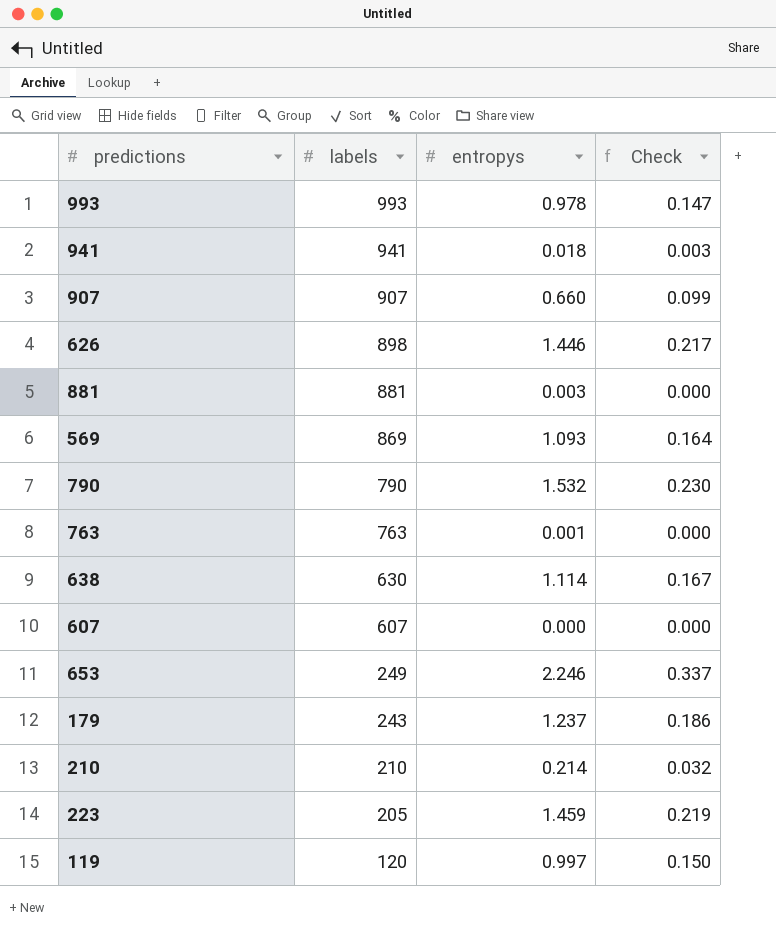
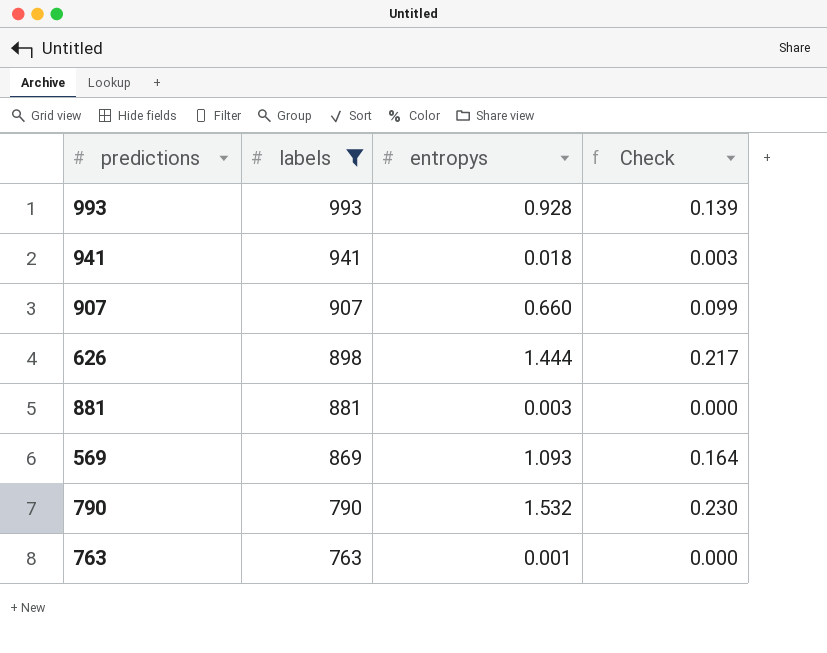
filter: none -> labels >= 763
993 | entropys: 0.978 -> 0.928
993 | Check: 0.147 -> 0.139
626 | entropys: 1.446 -> 1.444

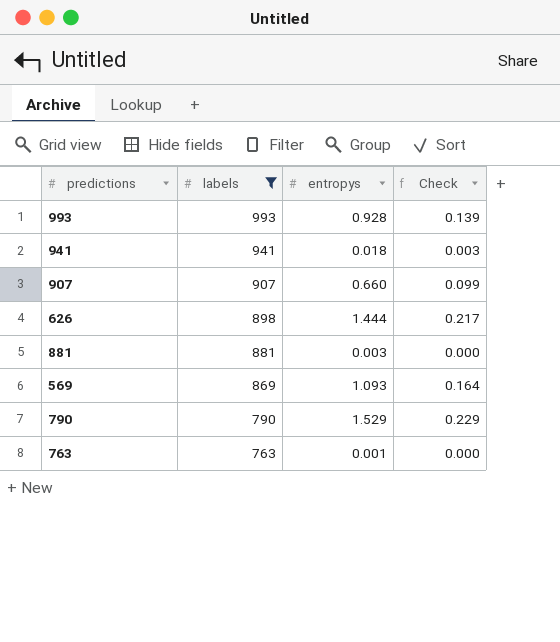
790 | entropys: 1.532 -> 1.529
790 | Check: 0.230 -> 0.229

